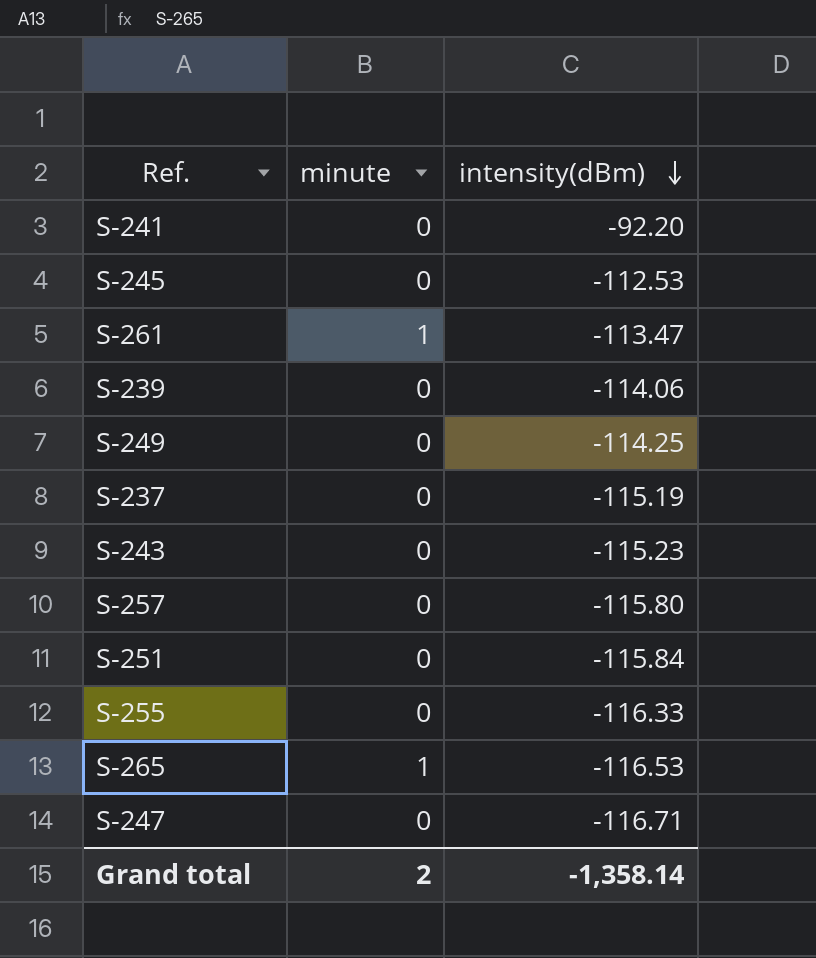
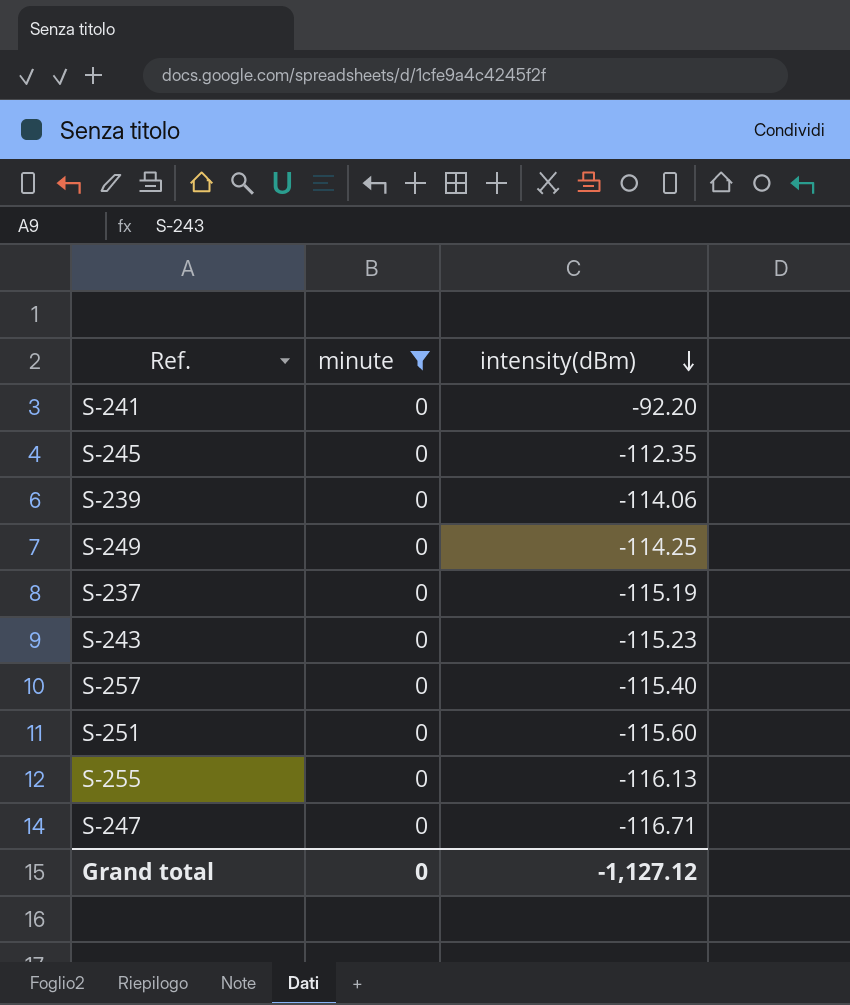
filter: none -> minute = 0
S-245 | intensity(dBm): -112.53 -> -112.35
S-257 | intensity(dBm): -115.80 -> -115.40
S-251 | intensity(dBm): -115.84 -> -115.60
S-255 | intensity(dBm): -116.33 -> -116.13
Grand total | minute: 2 -> 0
Grand total | intensity(dBm): -1,358.14 -> -1,127.12

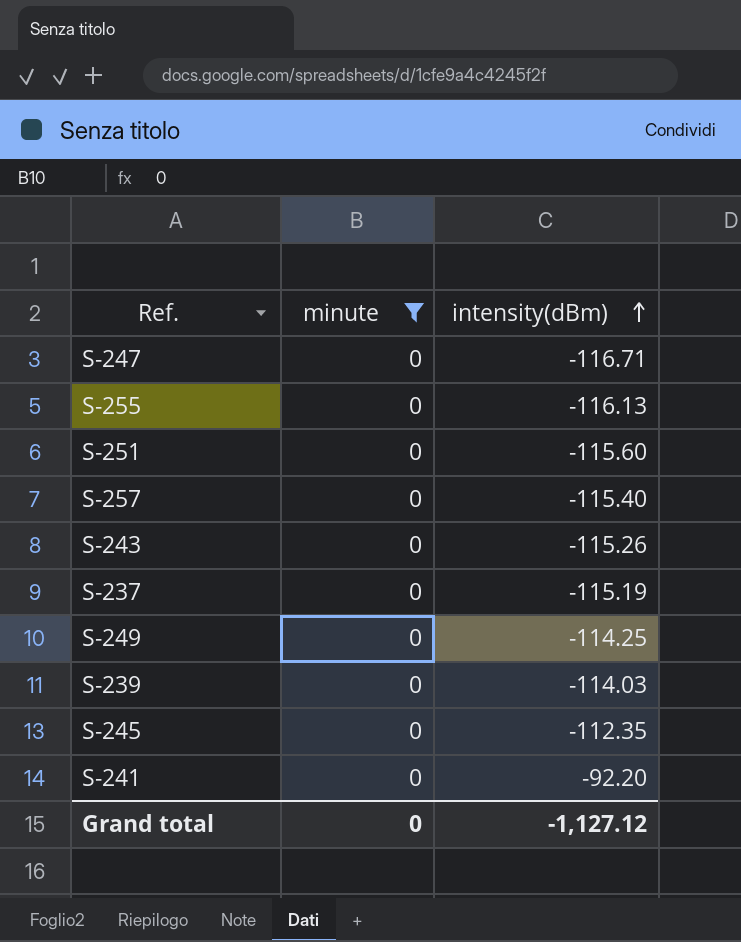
row order: intensity(dBm) descending -> intensity(dBm) ascending
S-243 | intensity(dBm): -115.23 -> -115.26
S-239 | intensity(dBm): -114.06 -> -114.03

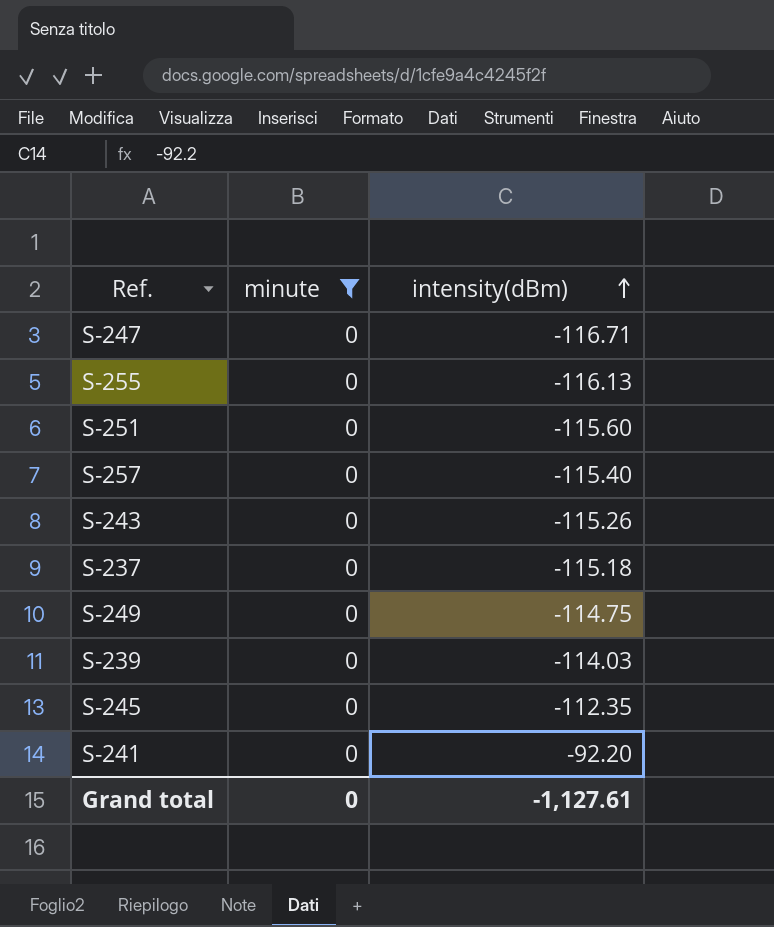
S-237 | intensity(dBm): -115.19 -> -115.18
S-249 | intensity(dBm): -114.25 -> -114.75
Grand total | intensity(dBm): -1,127.12 -> -1,127.61

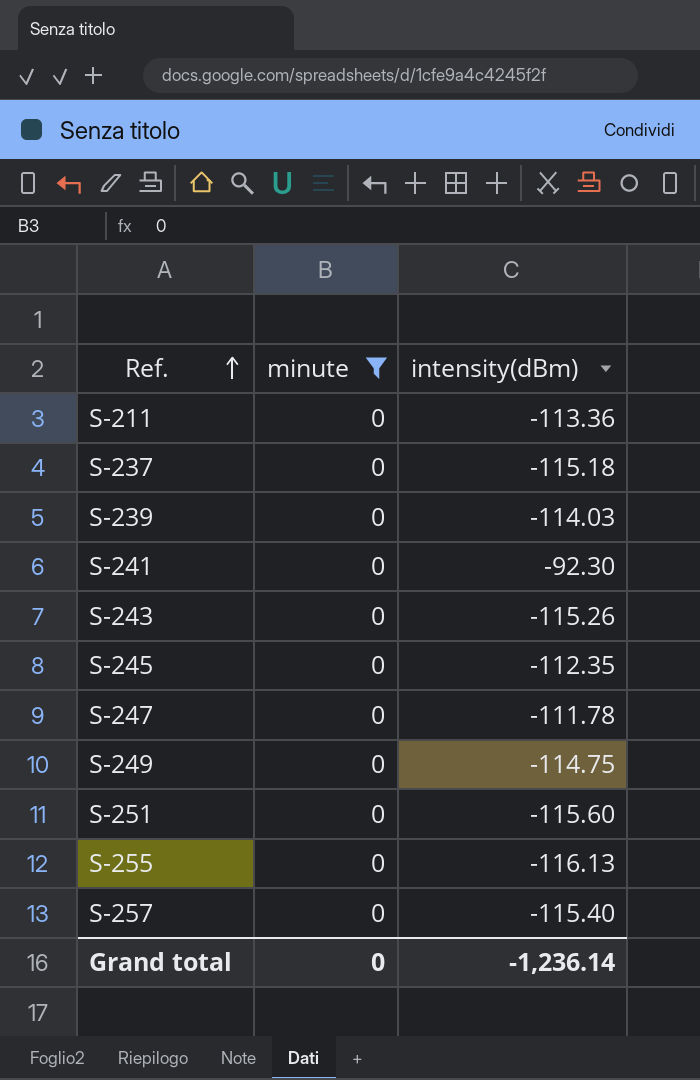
row order: intensity(dBm) ascending -> Ref. ascending
row S-211: none -> 0 | -113.36
S-241 | intensity(dBm): -92.20 -> -92.30
S-247 | intensity(dBm): -116.71 -> -111.78
Grand total | intensity(dBm): -1,127.61 -> -1,236.14

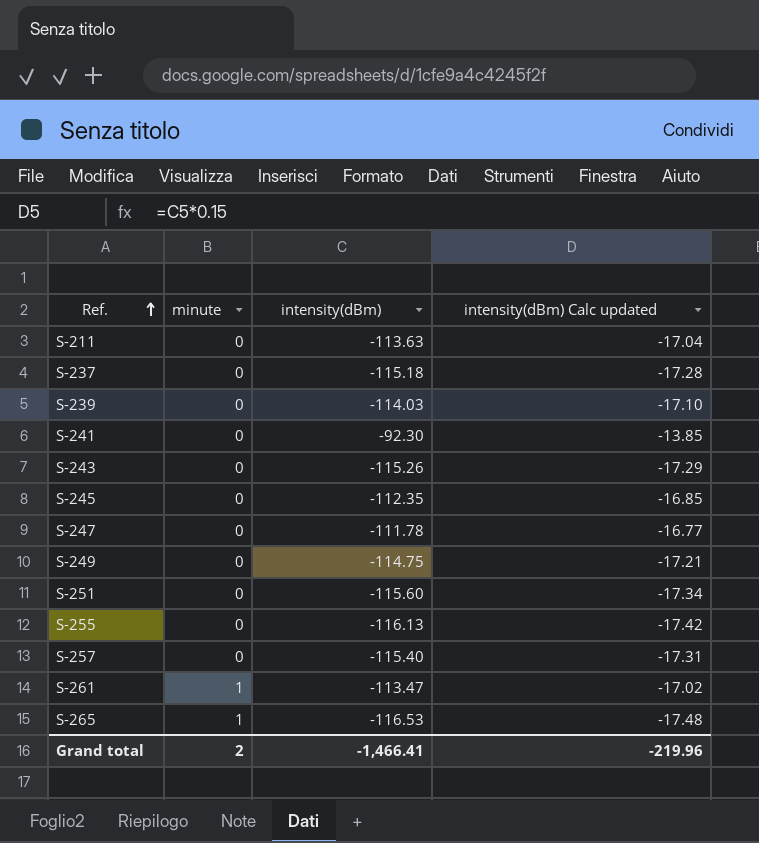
filter: minute = 0 -> none
column intensity(dBm) Calc updated | formula: none -> [intensity(dBm)] * 0.15
S-211 | intensity(dBm): -113.36 -> -113.63
Grand total | minute: 0 -> 2
Grand total | intensity(dBm): -1,236.14 -> -1,466.41

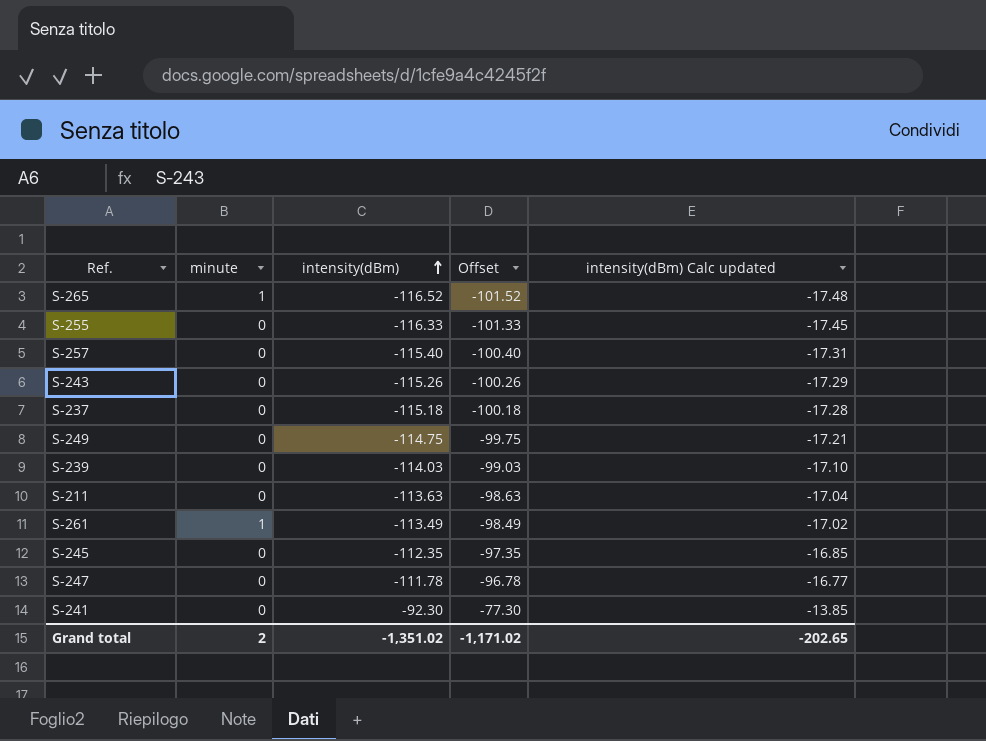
row order: Ref. ascending -> intensity(dBm) ascending
column Offset | formula: none -> [intensity(dBm)] + 15
row S-251: 0 | -115.60 | -17.34 -> none
S-265 | intensity(dBm): -116.53 -> -116.52
S-255 | intensity(dBm): -116.13 -> -116.33
S-255 | intensity(dBm) Calc updated: -17.42 -> -17.45
S-261 | intensity(dBm): -113.47 -> -113.49
Grand total | intensity(dBm): -1,466.41 -> -1,351.02
Grand total | intensity(dBm) Calc updated: -219.96 -> -202.65

